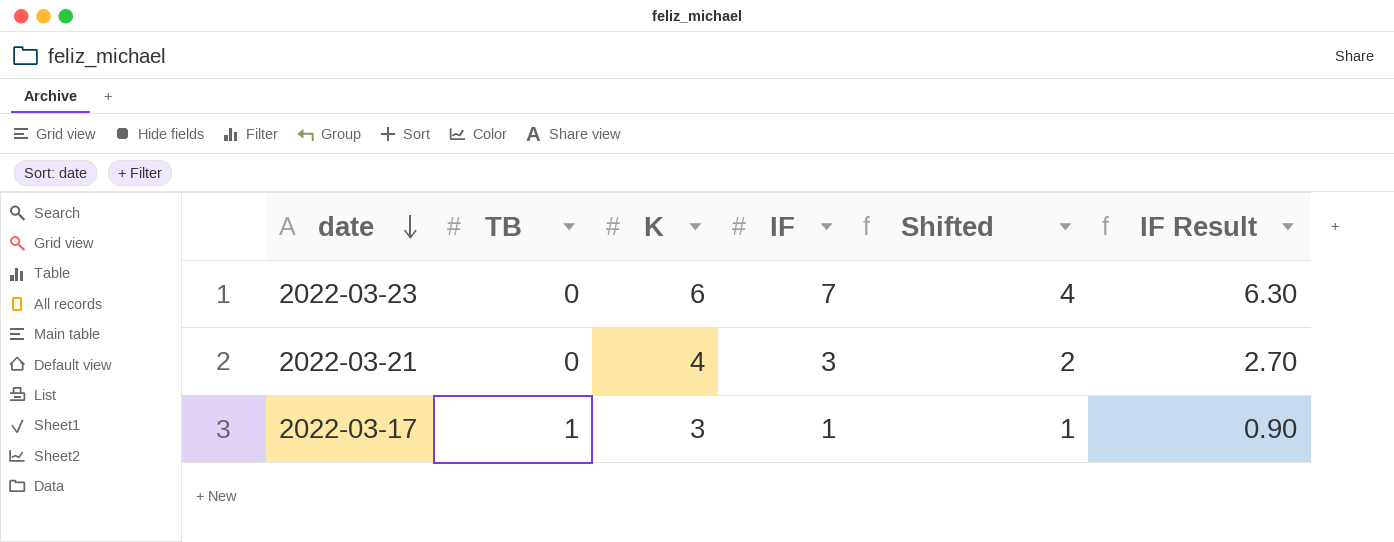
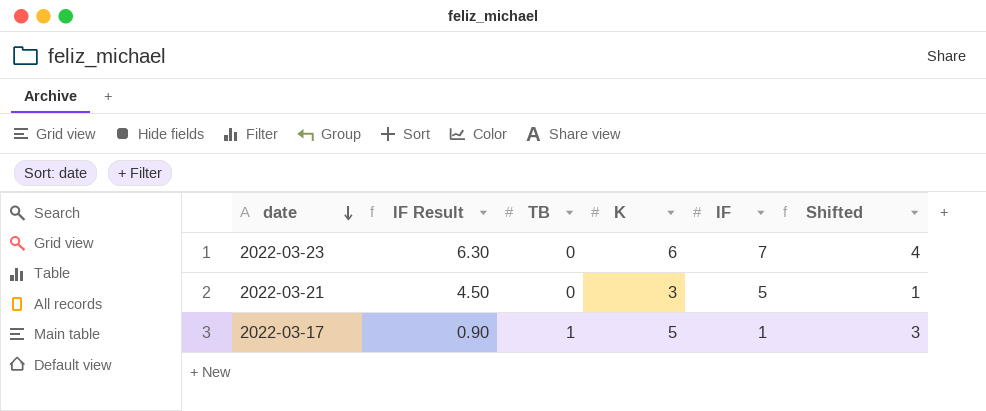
column IF Result | position: 6 -> 2
2022-03-21 | IF Result: 2.70 -> 4.50
2022-03-21 | K: 4 -> 3
2022-03-21 | IF: 3 -> 5
2022-03-21 | Shifted: 2 -> 1
2022-03-17 | K: 3 -> 5
2022-03-17 | Shifted: 1 -> 3

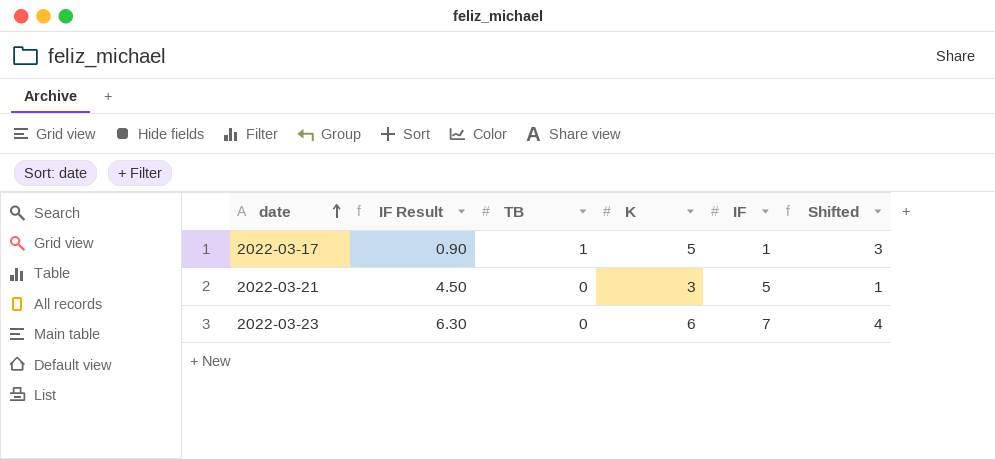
row order: date descending -> date ascending

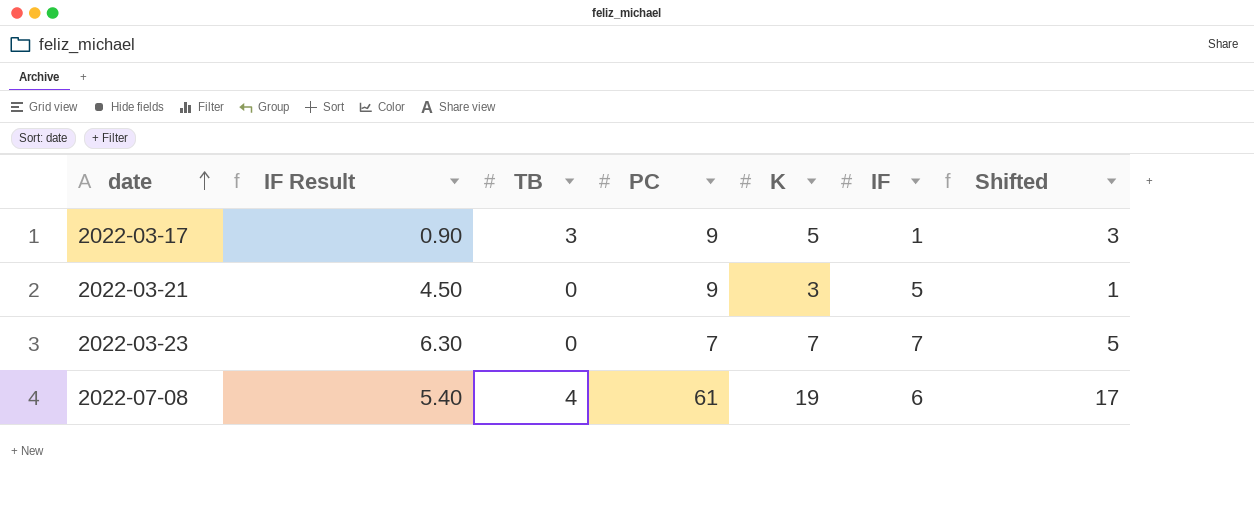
column PC | position: none -> 4
2022-03-17 | TB: 1 -> 3
2022-03-23 | K: 6 -> 7
2022-03-23 | Shifted: 4 -> 5
row 2022-07-08: none -> 5.40 | 4 | 61 | 19 | 6 | 17

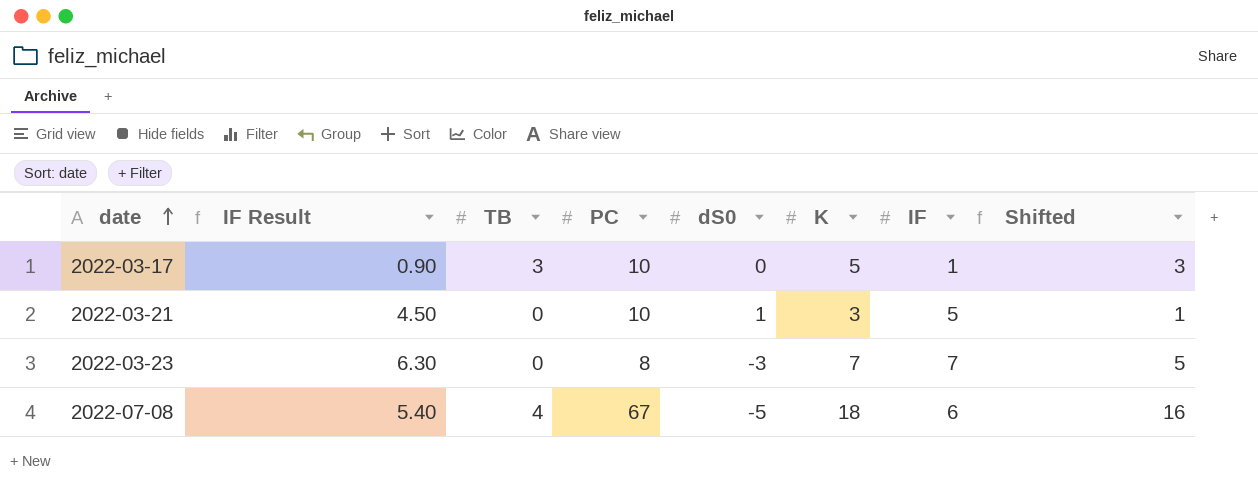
column dS0 | position: none -> 5
2022-03-17 | PC: 9 -> 10
2022-03-21 | PC: 9 -> 10
2022-03-23 | PC: 7 -> 8
2022-07-08 | PC: 61 -> 67
2022-07-08 | K: 19 -> 18
2022-07-08 | Shifted: 17 -> 16

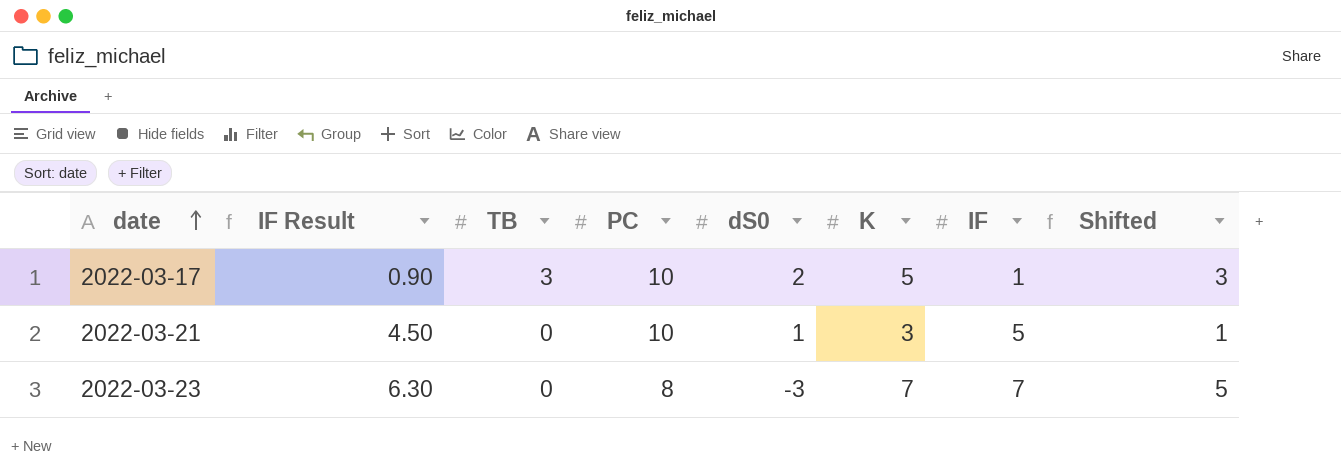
row 2022-07-08: 5.40 | 4 | 67 | -5 | 18 | 6 | 16 -> none
2022-03-17 | dS0: 0 -> 2

